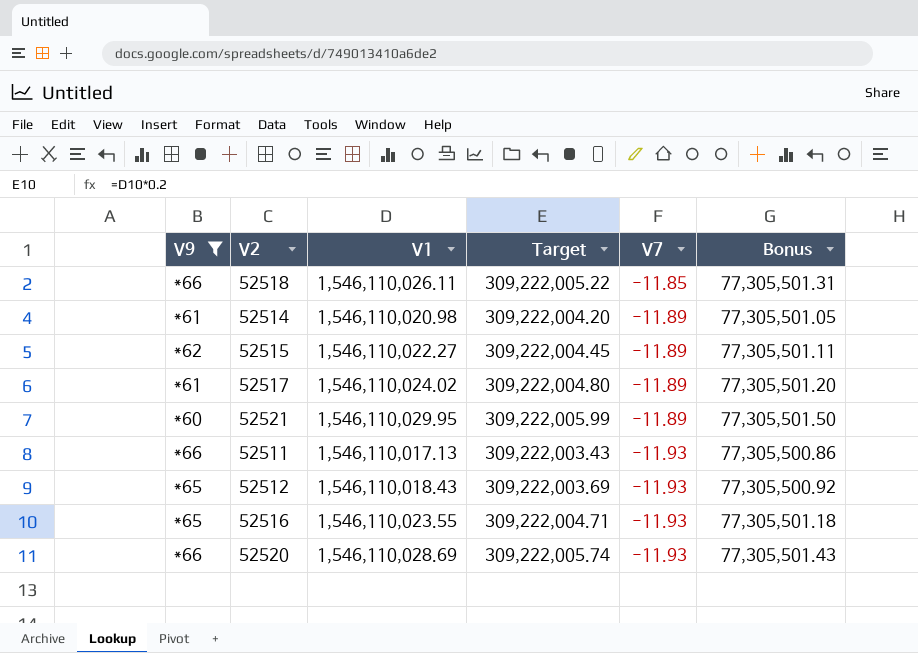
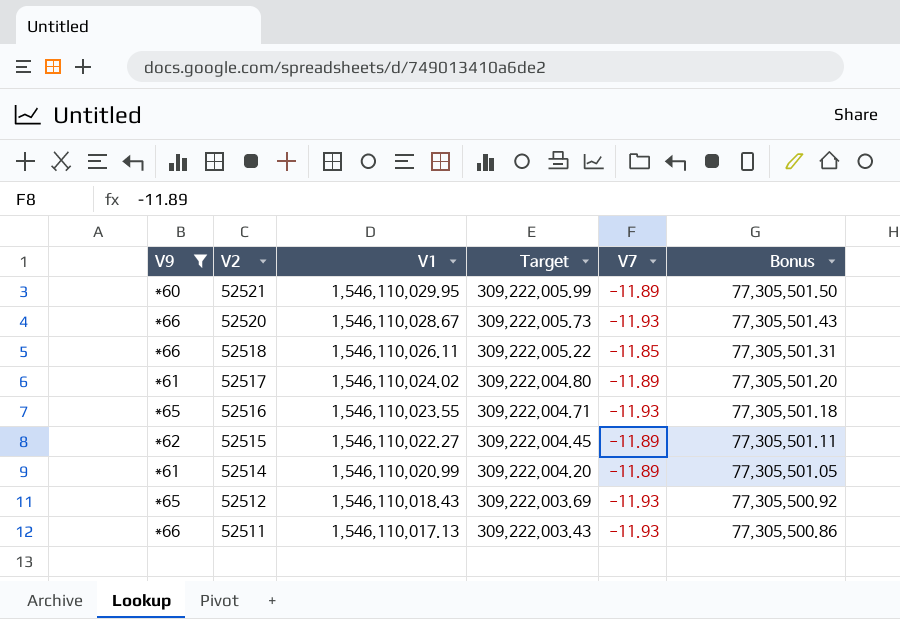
row order: V7 descending -> V2 descending
52520 | V1: 1,546,110,028.69 -> 1,546,110,028.67
52520 | Target: 309,222,005.74 -> 309,222,005.73
52514 | V1: 1,546,110,020.98 -> 1,546,110,020.99

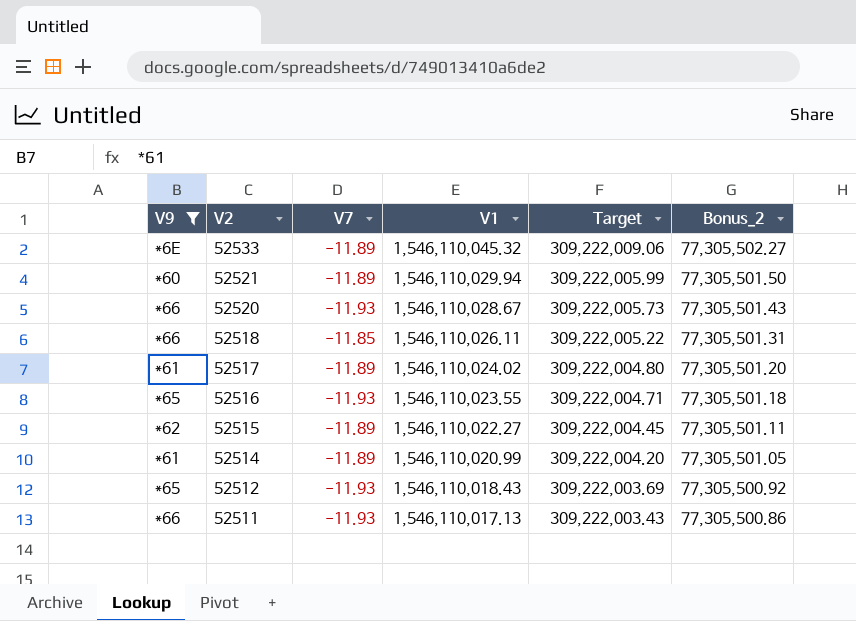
column V7 | position: 5 -> 3
column name: Bonus -> Bonus_2
row 52533: none -> *6E | -11.89 | 1,546,110,045.32 | 309,222,009.06 | 77,305,502.27
52521 | V1: 1,546,110,029.95 -> 1,546,110,029.94

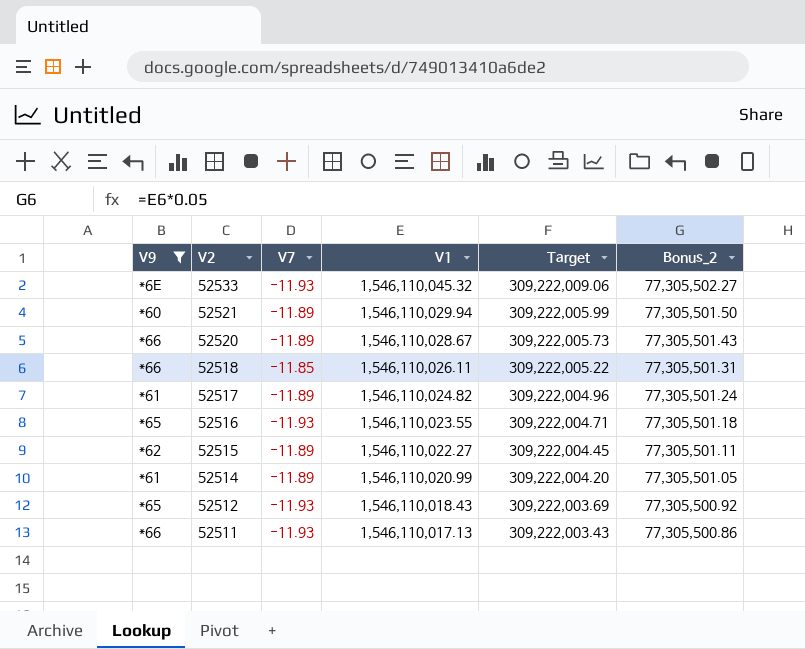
52533 | V7: -11.89 -> -11.93
52520 | V7: -11.93 -> -11.89
52517 | V1: 1,546,110,024.02 -> 1,546,110,024.82
52517 | Target: 309,222,004.80 -> 309,222,004.96
52517 | Bonus_2: 77,305,501.20 -> 77,305,501.24

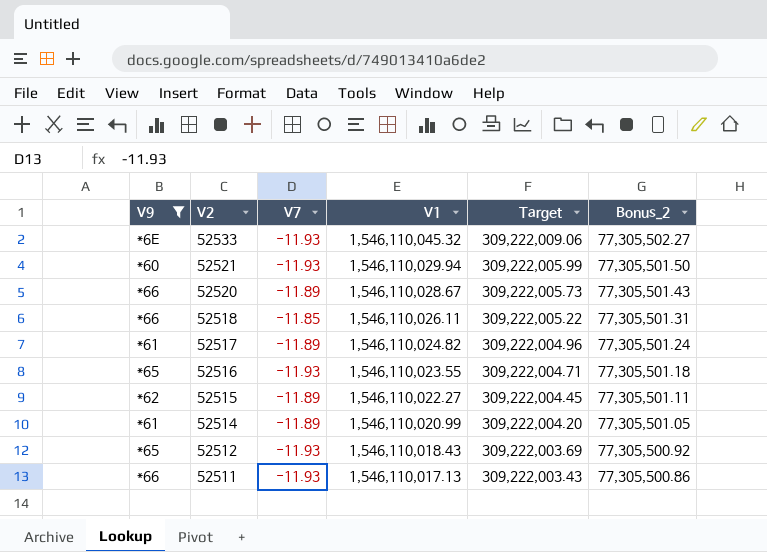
52521 | V7: -11.89 -> -11.93

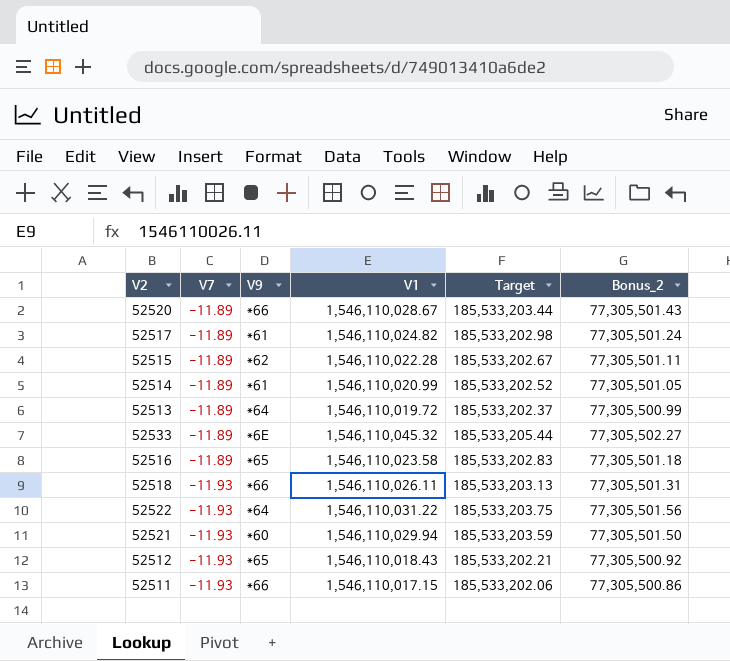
filter: V9 != *64 -> none
row order: V2 descending -> V7 descending
column V9 | position: 1 -> 3
column Target | formula: [V1] * 0.2 -> [V1] * 0.12
52515 | V1: 1,546,110,022.27 -> 1,546,110,022.28
52533 | V7: -11.93 -> -11.89
52516 | V7: -11.93 -> -11.89
52516 | V1: 1,546,110,023.55 -> 1,546,110,023.58
52518 | V7: -11.85 -> -11.93
52511 | V1: 1,546,110,017.13 -> 1,546,110,017.15

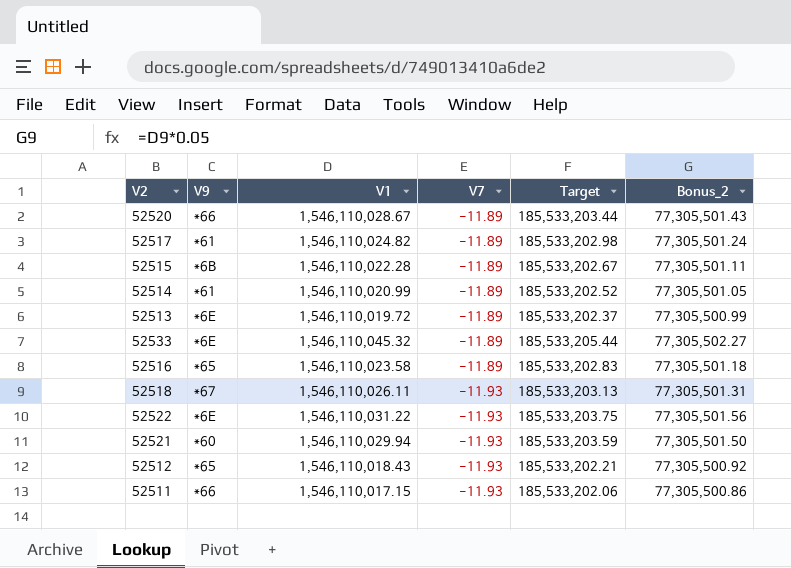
column V7 | position: 2 -> 4
52515 | V9: *62 -> *6B
52513 | V9: *64 -> *6E
52518 | V9: *66 -> *67
52522 | V9: *64 -> *6E

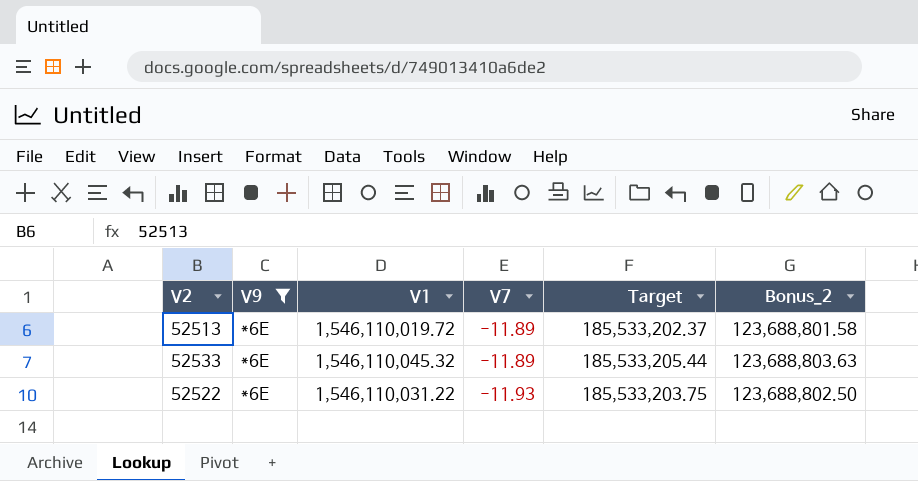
filter: none -> V9 = *6E
column Bonus_2 | formula: [V1] * 0.05 -> [V1] * 0.08

